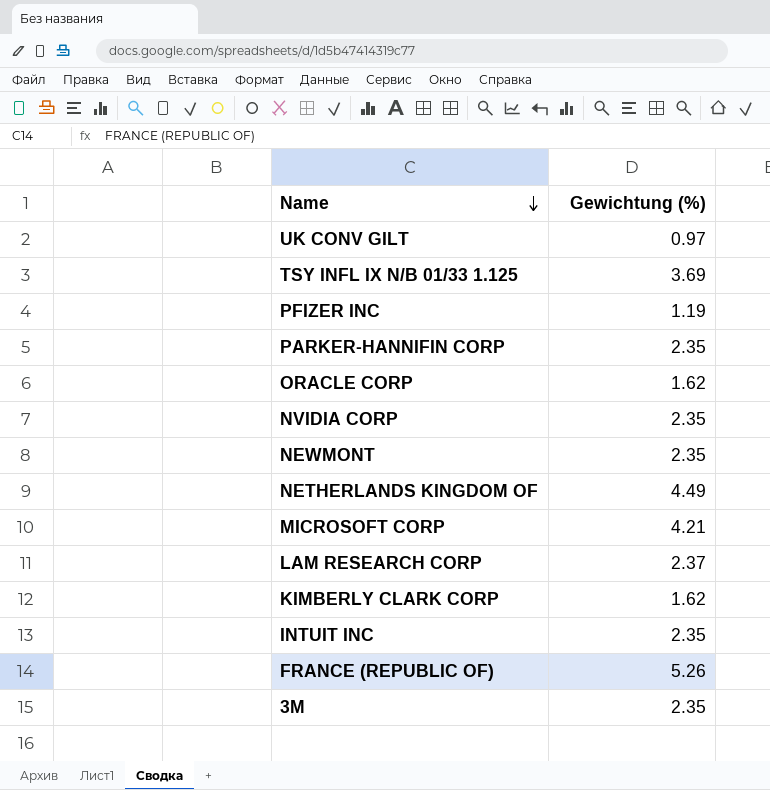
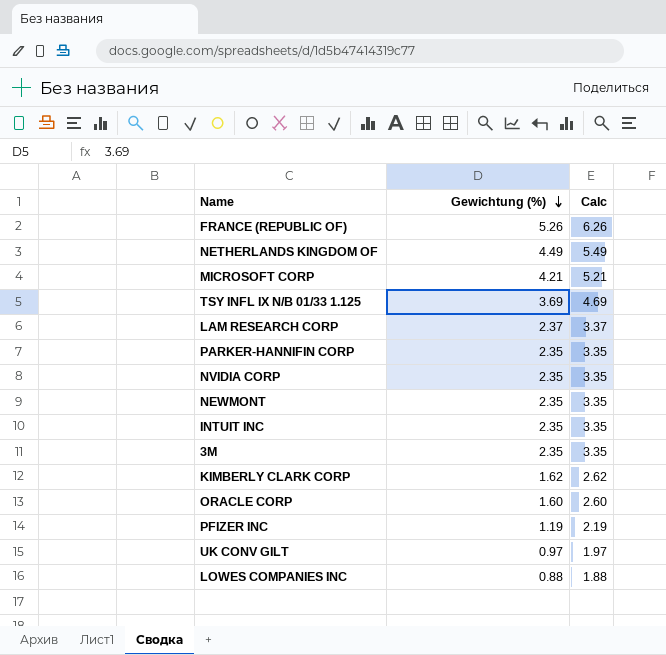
row order: Name descending -> Gewichtung (%) descending
column Calc | formula: none -> [Gewichtung (%)] + 1
ORACLE CORP | Gewichtung (%): 1.62 -> 1.60
row LOWES COMPANIES INC: none -> 0.88 | 1.88

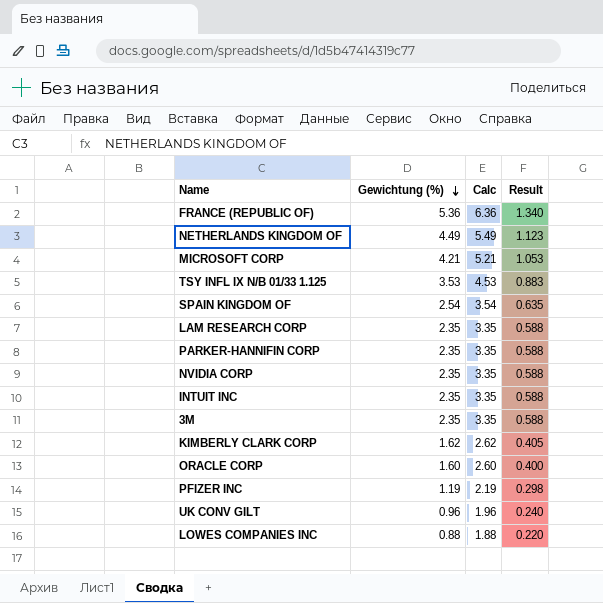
column Result | formula: none -> [Gewichtung (%)] * 0.25
row NEWMONT: 2.35 | 3.35 -> none
FRANCE (REPUBLIC OF) | Gewichtung (%): 5.26 -> 5.36
FRANCE (REPUBLIC OF) | Calc: 6.26 -> 6.36
TSY INFL IX N/B 01/33 1.125 | Gewichtung (%): 3.69 -> 3.53
TSY INFL IX N/B 01/33 1.125 | Calc: 4.69 -> 4.53
row SPAIN KINGDOM OF: none -> 2.54 | 3.54 | 0.635
LAM RESEARCH CORP | Gewichtung (%): 2.37 -> 2.35
LAM RESEARCH CORP | Calc: 3.37 -> 3.35
UK CONV GILT | Gewichtung (%): 0.97 -> 0.96
UK CONV GILT | Calc: 1.97 -> 1.96

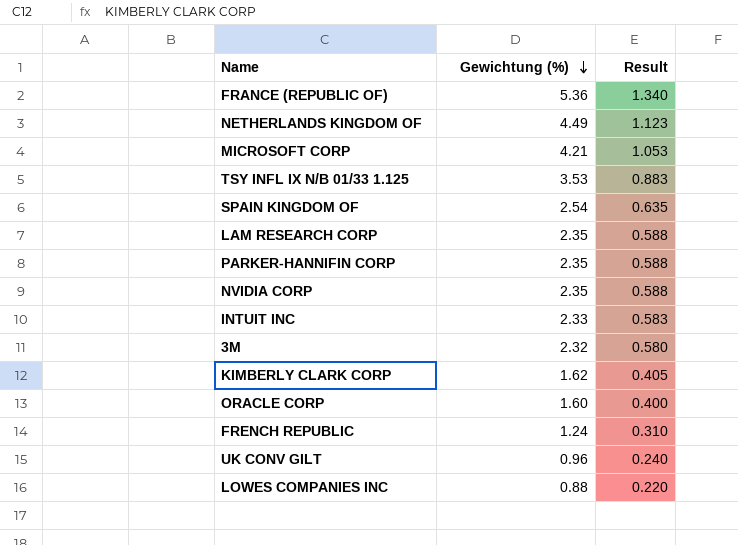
column Calc | formula: [Gewichtung (%)] + 1 -> none
row PFIZER INC: 1.19 | 2.19 | 0.298 -> none
INTUIT INC | Gewichtung (%): 2.35 -> 2.33
INTUIT INC | Result: 0.588 -> 0.583
3M | Gewichtung (%): 2.35 -> 2.32
3M | Result: 0.588 -> 0.580
row FRENCH REPUBLIC: none -> 1.24 | 0.310

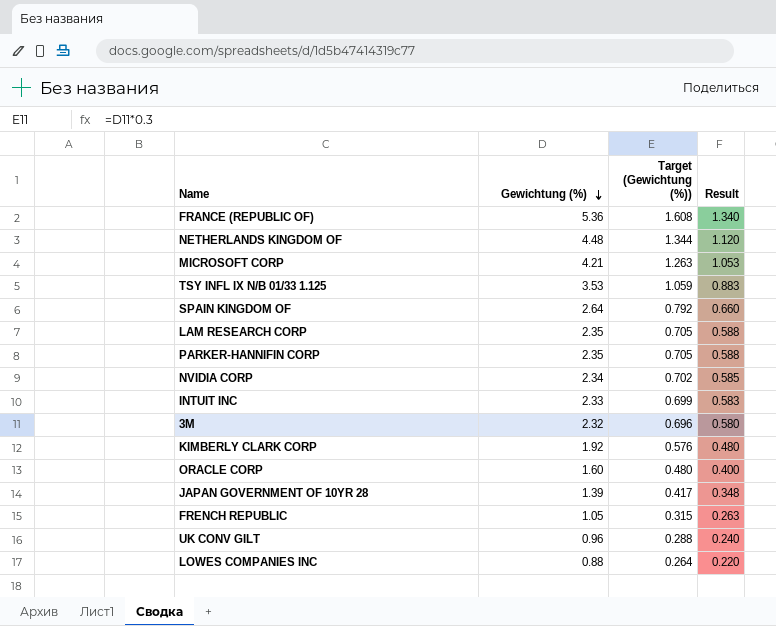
column Target (Gewichtung (%)) | formula: none -> [Gewichtung (%)] * 0.3
NETHERLANDS KINGDOM OF | Gewichtung (%): 4.49 -> 4.48
NETHERLANDS KINGDOM OF | Result: 1.123 -> 1.120
SPAIN KINGDOM OF | Gewichtung (%): 2.54 -> 2.64
SPAIN KINGDOM OF | Result: 0.635 -> 0.660
NVIDIA CORP | Gewichtung (%): 2.35 -> 2.34
NVIDIA CORP | Result: 0.588 -> 0.585
KIMBERLY CLARK CORP | Gewichtung (%): 1.62 -> 1.92
KIMBERLY CLARK CORP | Result: 0.405 -> 0.480
row JAPAN GOVERNMENT OF 10YR 28: none -> 1.39 | 0.417 | 0.348
FRENCH REPUBLIC | Gewichtung (%): 1.24 -> 1.05
FRENCH REPUBLIC | Result: 0.310 -> 0.263

